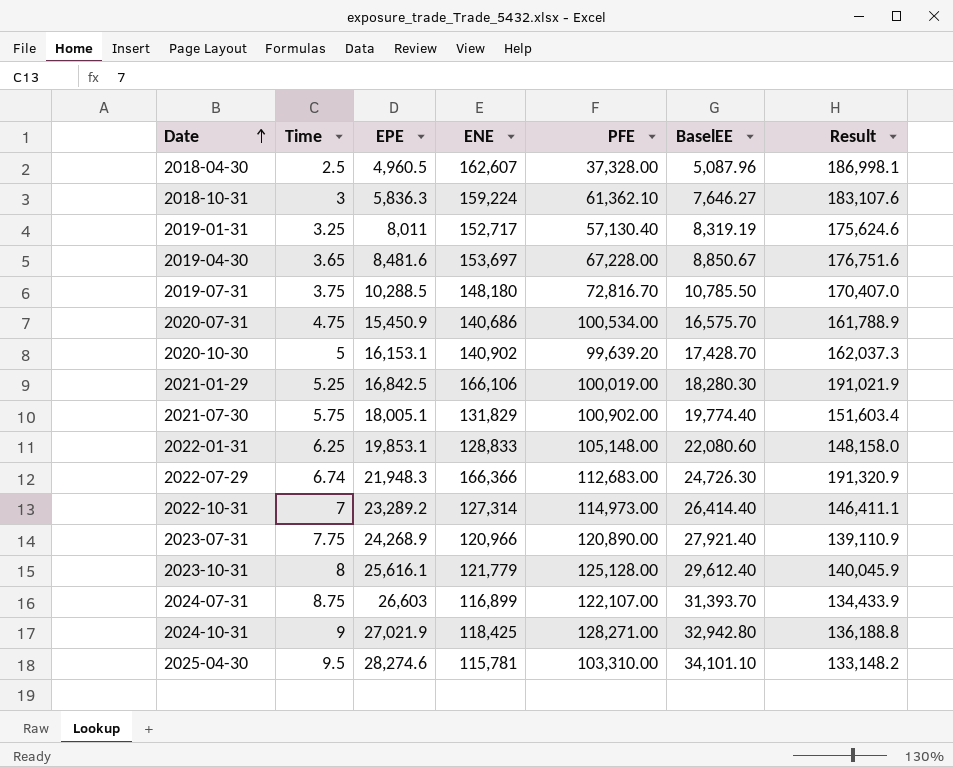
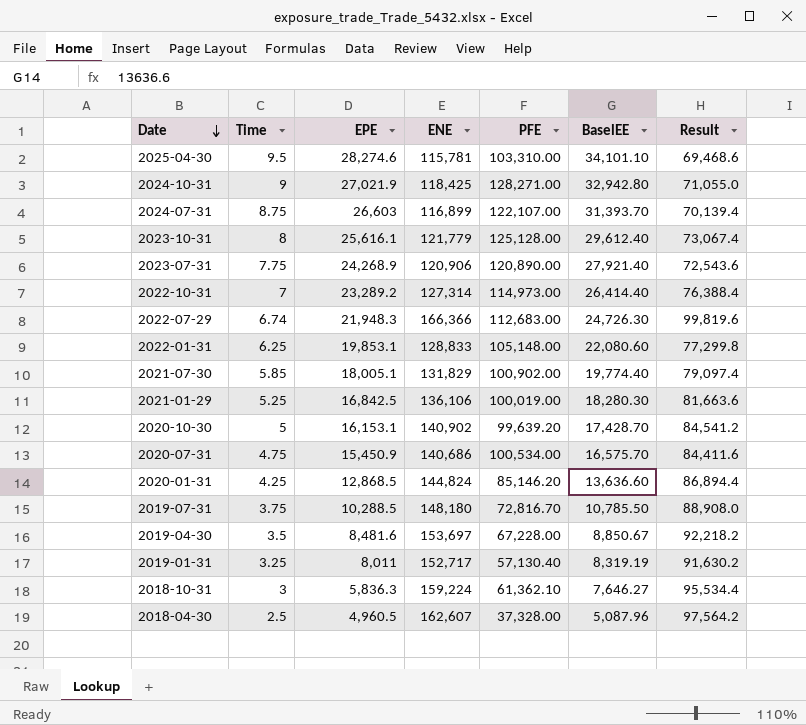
row order: Date ascending -> Date descending
column Result | formula: [ENE] * 1.15 -> [ENE] * 0.6
2023-07-31 | ENE: 120,966 -> 120,906
2021-07-30 | Time: 5.75 -> 5.85
2021-01-29 | ENE: 166,106 -> 136,106
row 2020-01-31: none -> 4.25 | 12,868.5 | 144,824 | 85,146.20 | 13,636.60 | 86,894.4
2019-04-30 | Time: 3.65 -> 3.5

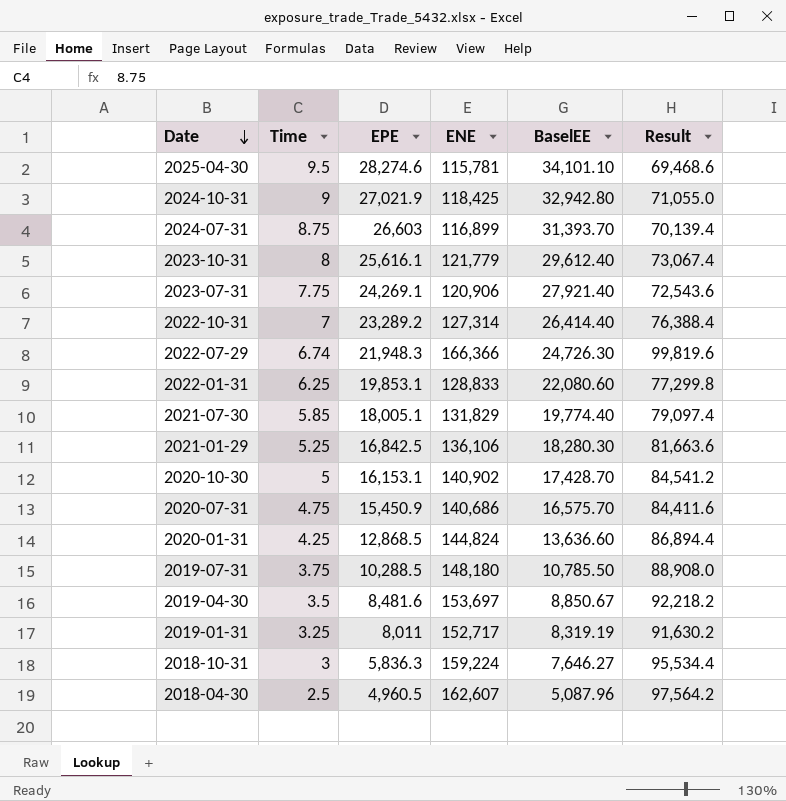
column PFE | position: 5 -> none
2023-07-31 | EPE: 24,268.9 -> 24,269.1

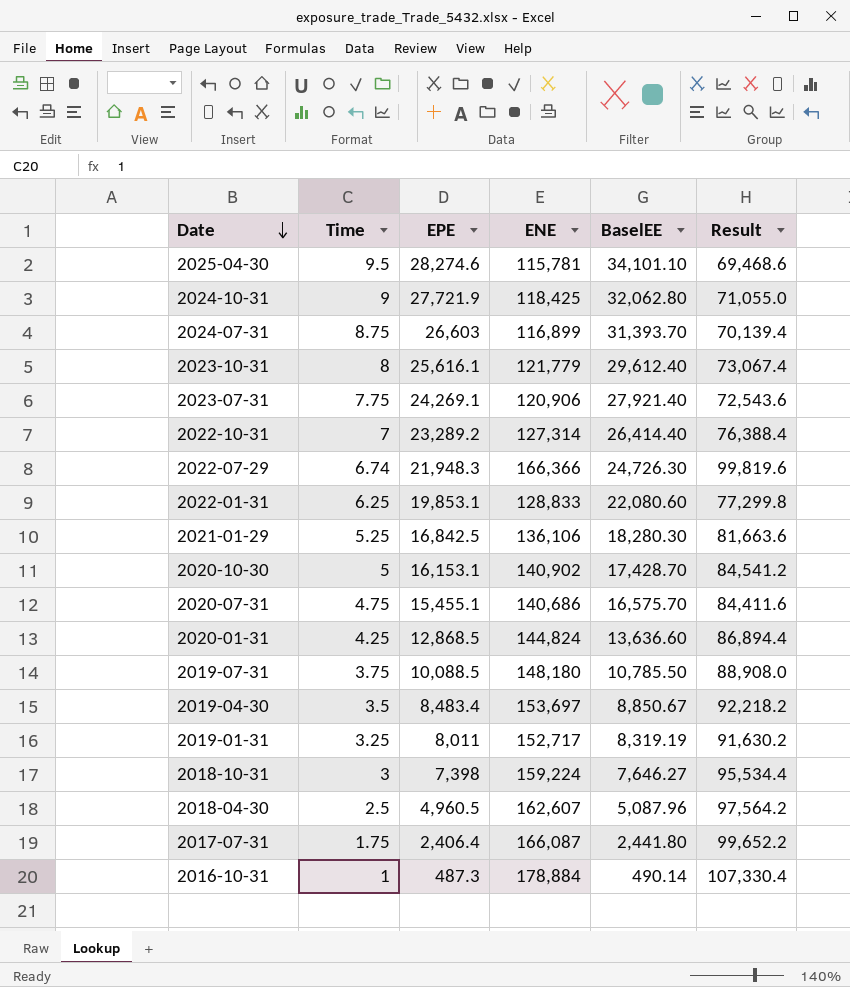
row 2021-07-30: 5.85 | 18,005.1 | 131,829 | 19,774.40 | 79,097.4 -> none
2024-10-31 | EPE: 27,021.9 -> 27,721.9
2024-10-31 | BaselEE: 32,942.80 -> 32,062.80
2020-07-31 | EPE: 15,450.9 -> 15,455.1
2019-07-31 | EPE: 10,288.5 -> 10,088.5
2019-04-30 | EPE: 8,481.6 -> 8,483.4
2018-10-31 | EPE: 5,836.3 -> 7,398
row 2017-07-31: none -> 1.75 | 2,406.4 | 166,087 | 2,441.80 | 99,652.2
row 2016-10-31: none -> 1 | 487.3 | 178,884 | 490.14 | 107,330.4

